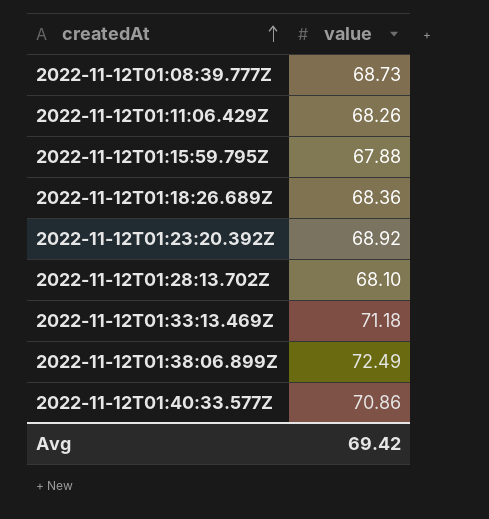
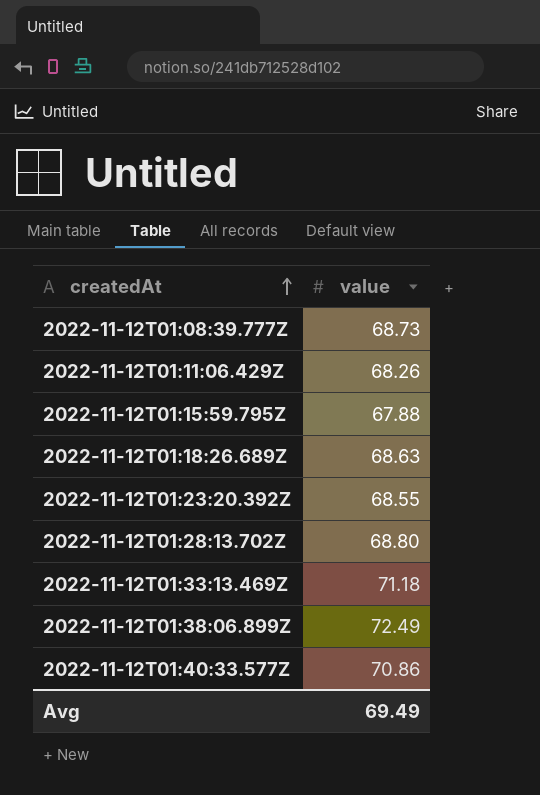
2022-11-12T01:18:26.689Z | value: 68.36 -> 68.63
2022-11-12T01:23:20.392Z | value: 68.92 -> 68.55
2022-11-12T01:28:13.702Z | value: 68.10 -> 68.80
Avg | value: 69.42 -> 69.49

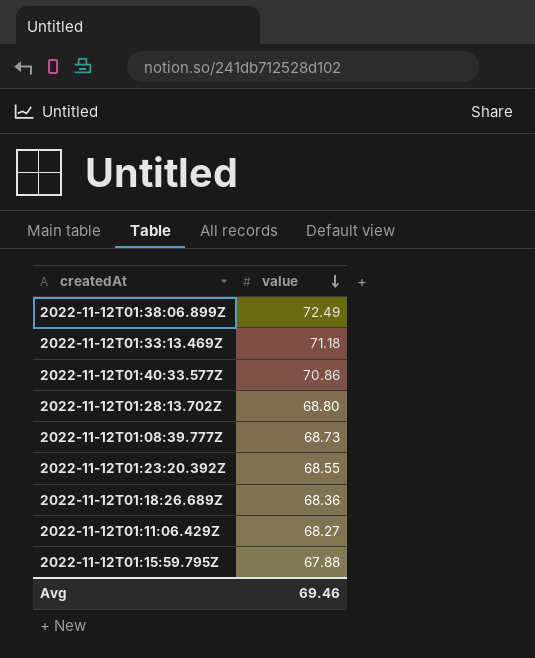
row order: createdAt ascending -> value descending
2022-11-12T01:18:26.689Z | value: 68.63 -> 68.36
2022-11-12T01:11:06.429Z | value: 68.26 -> 68.27
Avg | value: 69.49 -> 69.46

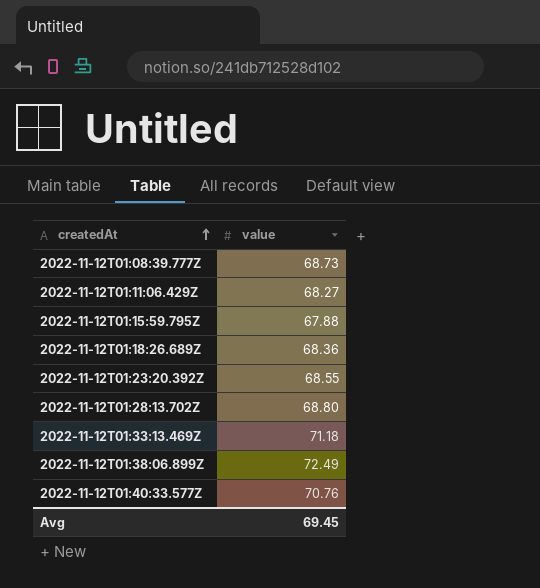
row order: value descending -> createdAt ascending
2022-11-12T01:40:33.577Z | value: 70.86 -> 70.76
Avg | value: 69.46 -> 69.45

